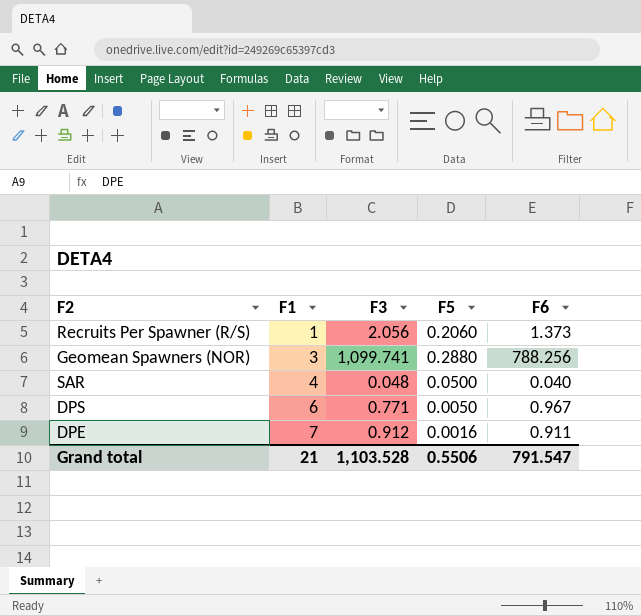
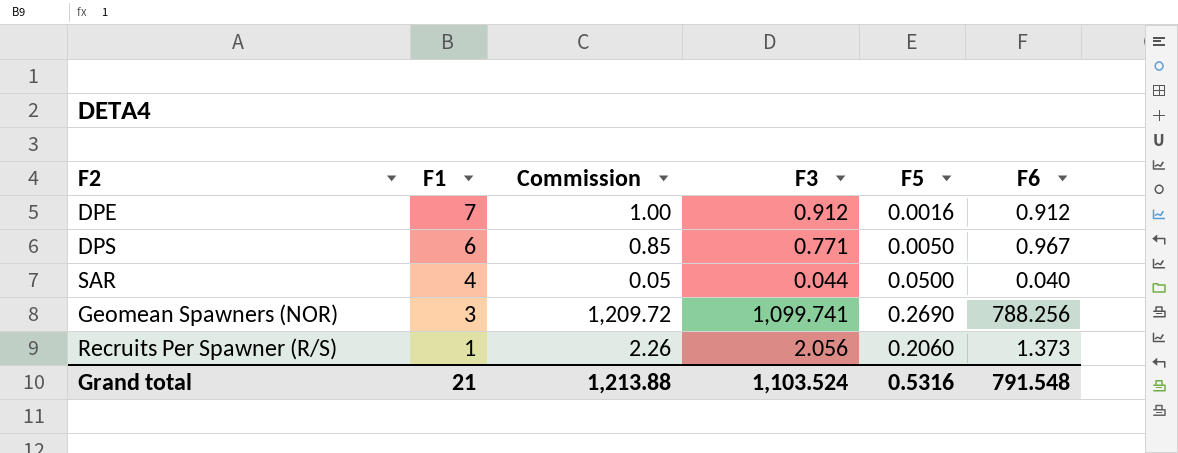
row order: F1 ascending -> F1 descending
column Commission | formula: none -> [F3] * 1.1
DPE | F6: 0.911 -> 0.912
SAR | F3: 0.048 -> 0.044
Geomean Spawners (NOR) | F5: 0.2880 -> 0.2690
Grand total | F3: 1,103.528 -> 1,103.524
Grand total | F5: 0.5506 -> 0.5316
Grand total | F6: 791.547 -> 791.548

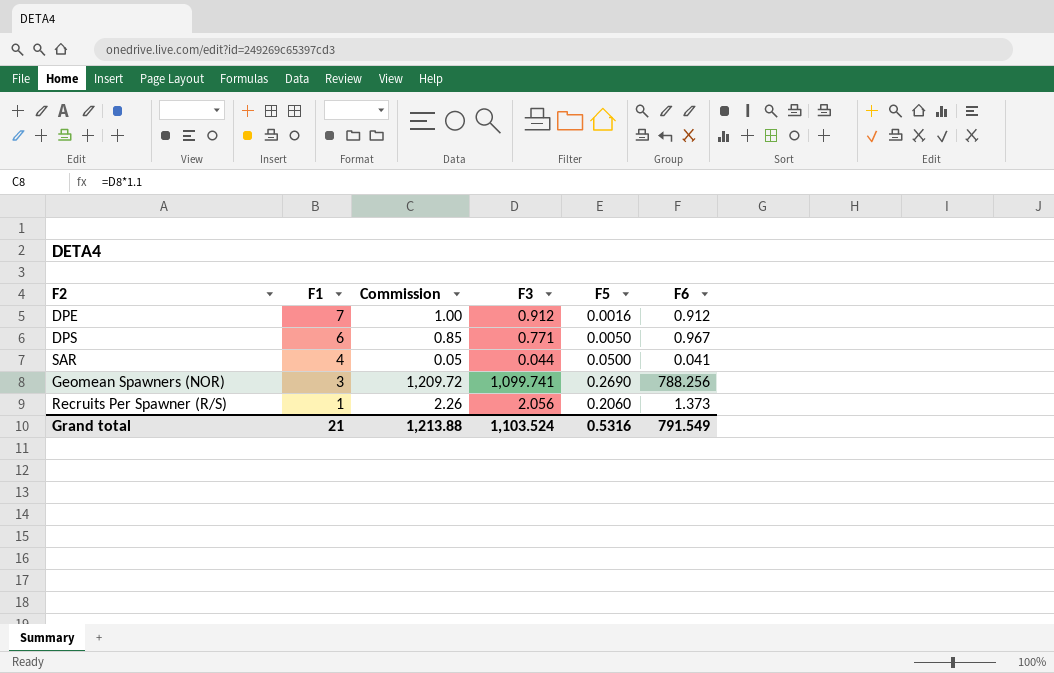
SAR | F6: 0.040 -> 0.041
Grand total | F6: 791.548 -> 791.549

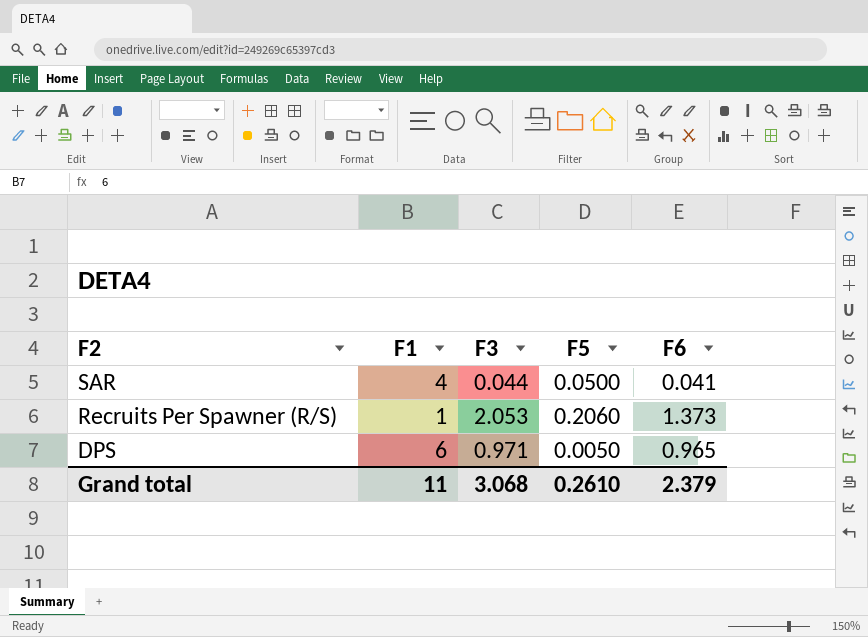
row order: F1 descending -> F2 descending
column Commission | formula: [F3] * 1.1 -> none
row DPE: 7 | 1.00 | 0.912 | 0.0016 | 0.912 -> none
row Geomean Spawners (NOR): 3 | 1,209.72 | 1,099.741 | 0.2690 | 788.256 -> none
Recruits Per Spawner (R/S) | F3: 2.056 -> 2.053
DPS | F3: 0.771 -> 0.971
DPS | F6: 0.967 -> 0.965
Grand total | F1: 21 -> 11
Grand total | F3: 1,103.524 -> 3.068
Grand total | F5: 0.5316 -> 0.2610
Grand total | F6: 791.549 -> 2.379

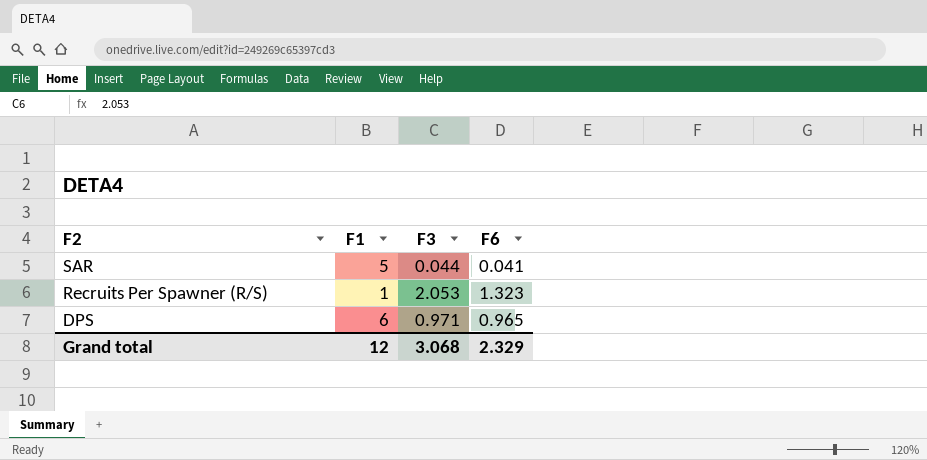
column F5 | position: 4 -> none
SAR | F1: 4 -> 5
Recruits Per Spawner (R/S) | F6: 1.373 -> 1.323
Grand total | F1: 11 -> 12
Grand total | F6: 2.379 -> 2.329

